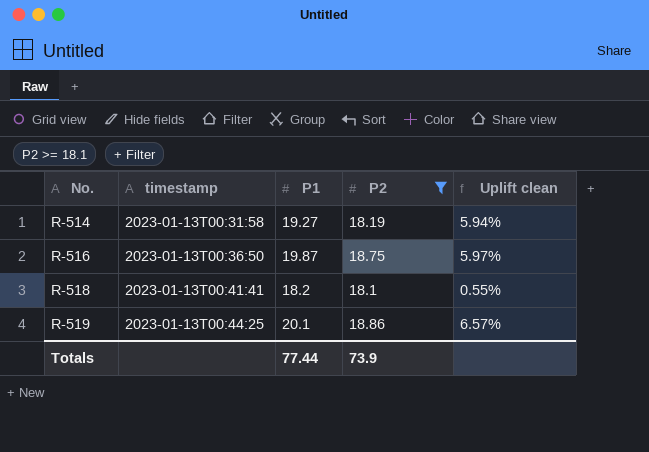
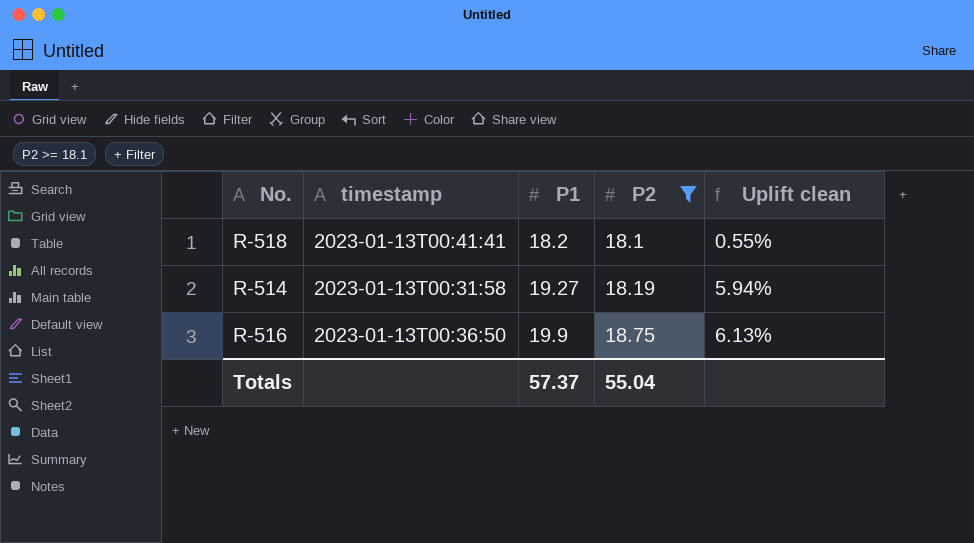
row order: No. ascending -> P1 ascending
row R-519: 2023-01-13T00:44:25 | 20.1 | 18.86 | 6.57% -> none
R-516 | P1: 19.87 -> 19.9
R-516 | Uplift clean: 5.97% -> 6.13%
Totals | P1: 77.44 -> 57.37
Totals | P2: 73.9 -> 55.04

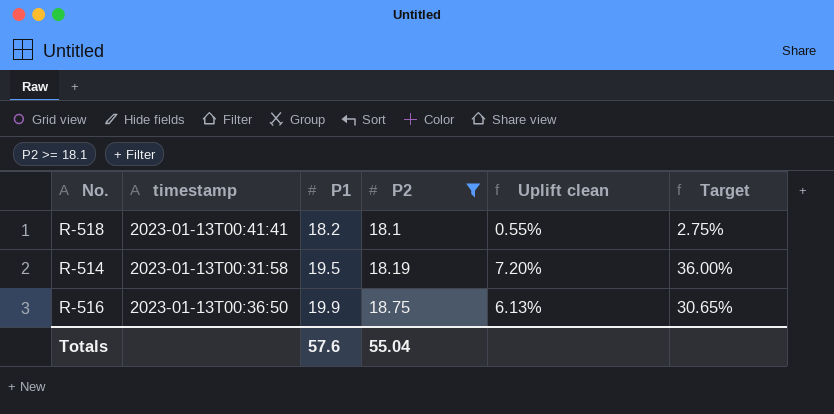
column Target | formula: none -> [Uplift clean] * 5
R-514 | P1: 19.27 -> 19.5
R-514 | Uplift clean: 5.94% -> 7.20%
Totals | P1: 57.37 -> 57.6

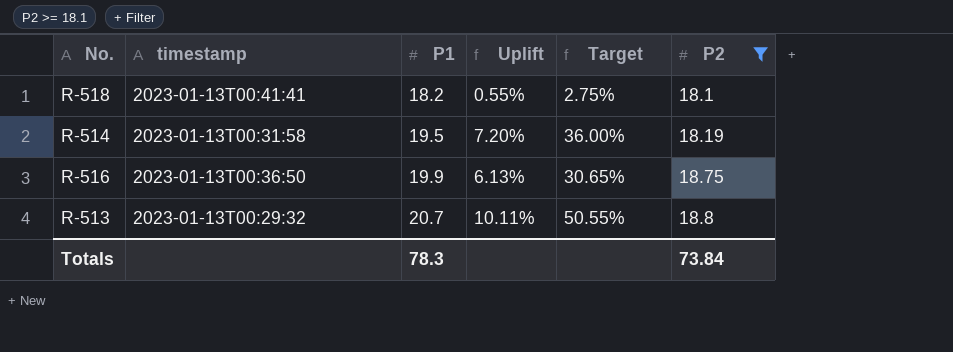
column name: Uplift clean -> Uplift
column P2 | position: 4 -> 6
row R-513: none -> 2023-01-13T00:29:32 | 20.7 | 10.11% | 50.55% | 18.8
Totals | P1: 57.6 -> 78.3
Totals | P2: 55.04 -> 73.84

